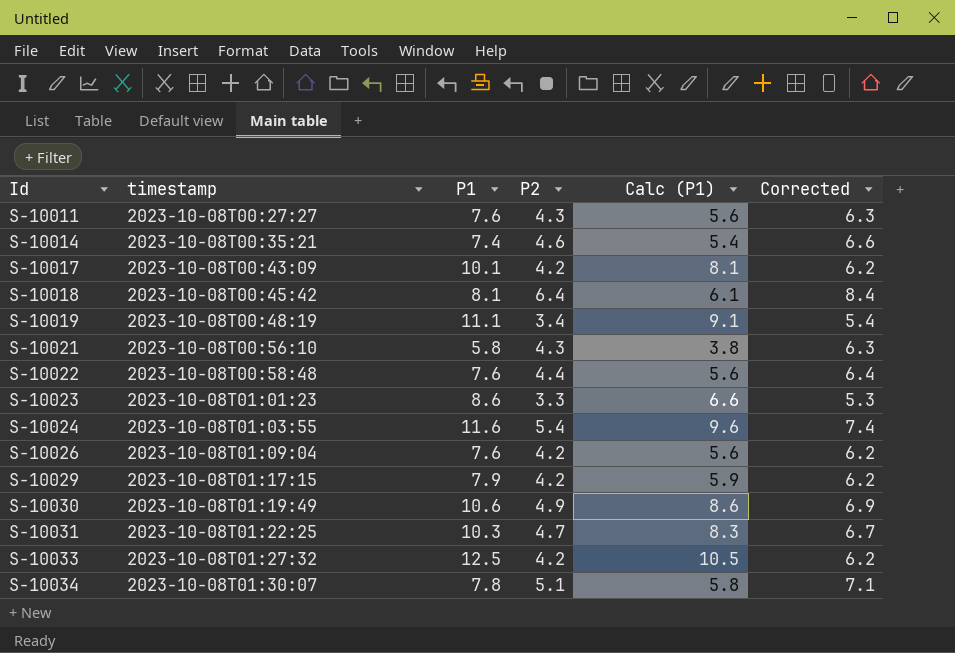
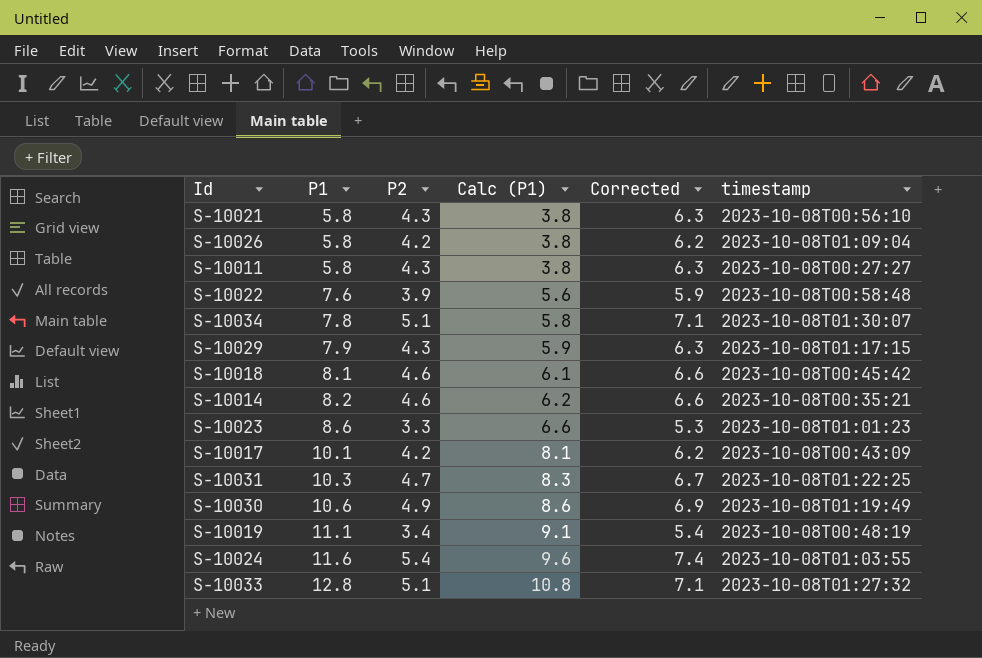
row order: Id ascending -> P1 ascending
column timestamp | position: 2 -> 6
S-10026 | P1: 7.6 -> 5.8
S-10026 | Calc (P1): 5.6 -> 3.8
S-10011 | P1: 7.6 -> 5.8
S-10011 | Calc (P1): 5.6 -> 3.8
S-10022 | P2: 4.4 -> 3.9
S-10022 | Corrected: 6.4 -> 5.9
S-10029 | P2: 4.2 -> 4.3
S-10029 | Corrected: 6.2 -> 6.3
S-10018 | P2: 6.4 -> 4.6
S-10018 | Corrected: 8.4 -> 6.6
S-10014 | P1: 7.4 -> 8.2
S-10014 | Calc (P1): 5.4 -> 6.2
S-10033 | P1: 12.5 -> 12.8
S-10033 | P2: 4.2 -> 5.1
S-10033 | Calc (P1): 10.5 -> 10.8
S-10033 | Corrected: 6.2 -> 7.1

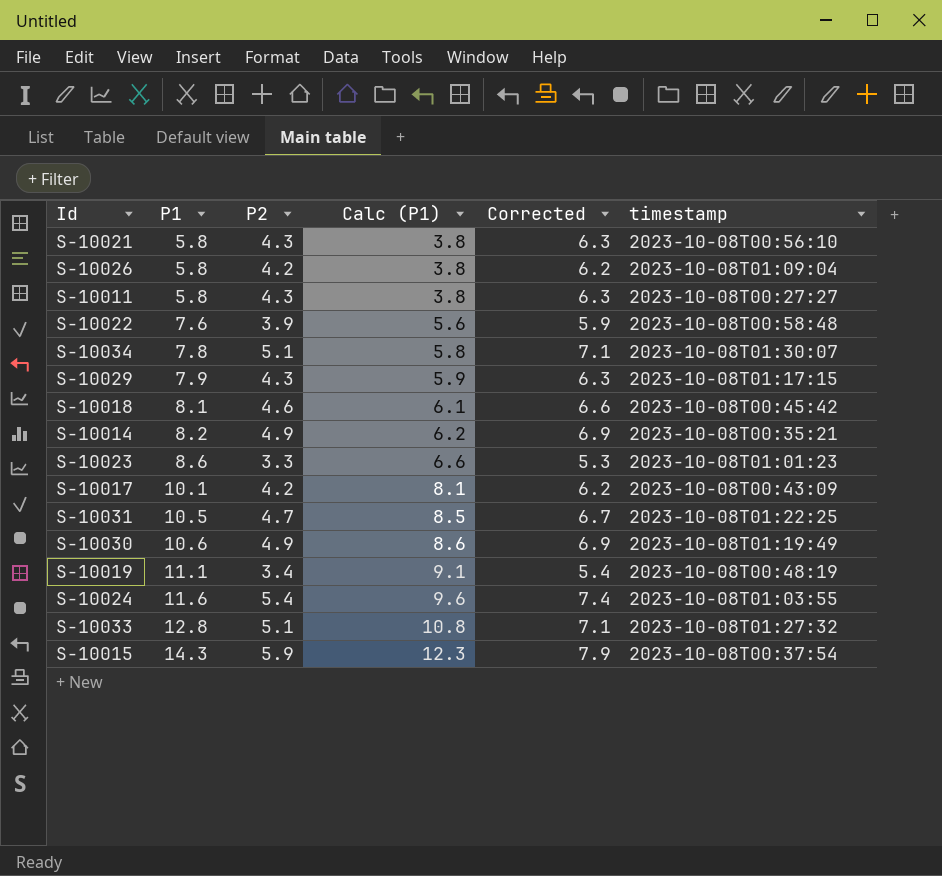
S-10014 | P2: 4.6 -> 4.9
S-10014 | Corrected: 6.6 -> 6.9
S-10031 | P1: 10.3 -> 10.5
S-10031 | Calc (P1): 8.3 -> 8.5
row S-10015: none -> 14.3 | 5.9 | 12.3 | 7.9 | 2023-10-08T00:37:54

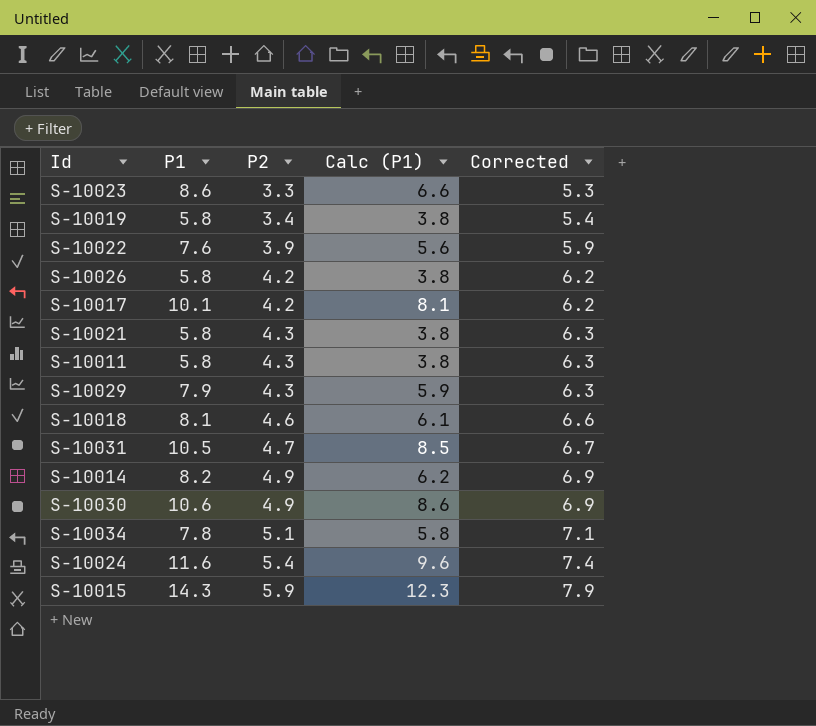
row order: P1 ascending -> P2 ascending
column timestamp | position: 6 -> none
row S-10033: 12.8 | 5.1 | 10.8 | 7.1 | 2023-10-08T01:27:32 -> none
S-10019 | P1: 11.1 -> 5.8
S-10019 | Calc (P1): 9.1 -> 3.8

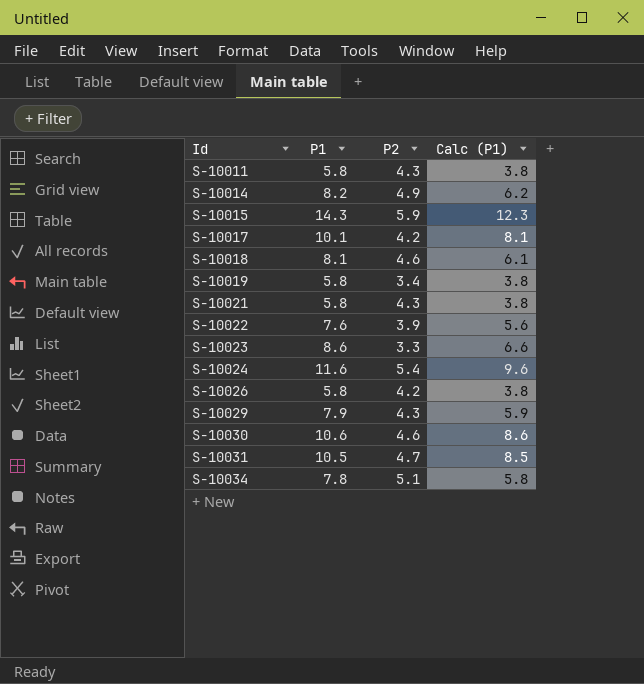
row order: P2 ascending -> Id ascending
column Corrected | formula: [P2] + 2 -> none
S-10030 | P2: 4.9 -> 4.6

